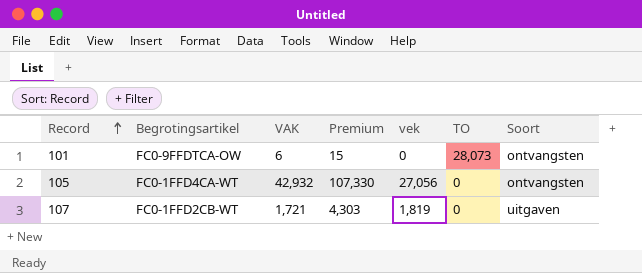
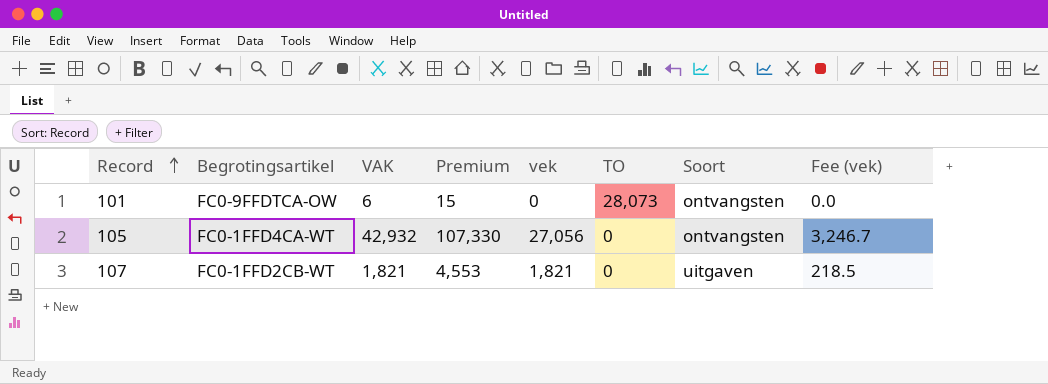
column Fee (vek) | formula: none -> [vek] * 0.12
107 | VAK: 1,721 -> 1,821
107 | Premium: 4,303 -> 4,553
107 | vek: 1,819 -> 1,821

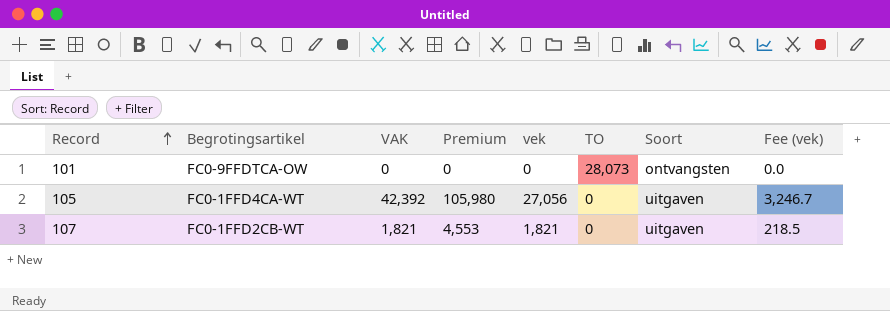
101 | VAK: 6 -> 0
101 | Premium: 15 -> 0
105 | VAK: 42,932 -> 42,392
105 | Premium: 107,330 -> 105,980
105 | Soort: ontvangsten -> uitgaven

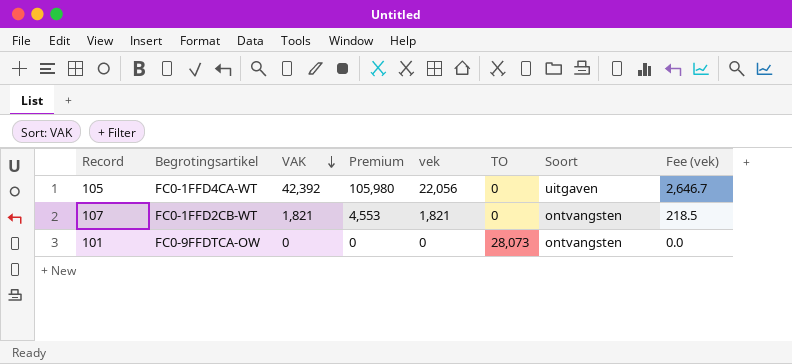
row order: Record ascending -> VAK descending
105 | vek: 27,056 -> 22,056
105 | Fee (vek): 3,246.7 -> 2,646.7
107 | Soort: uitgaven -> ontvangsten

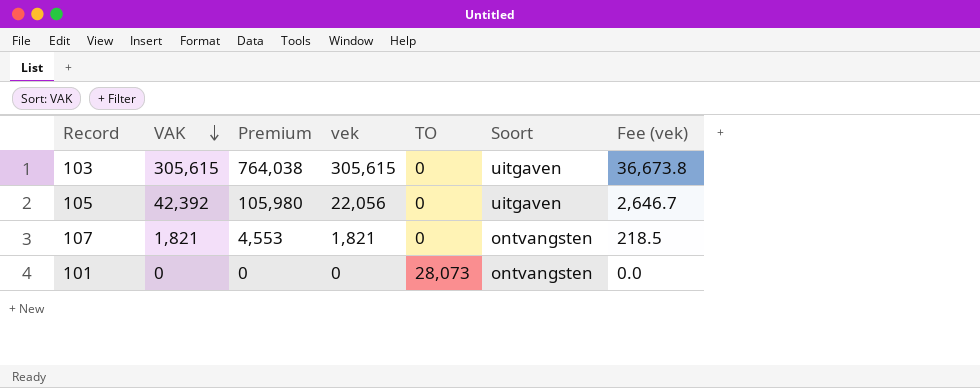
column Begrotingsartikel | position: 2 -> none
row 103: none -> 305,615 | 764,038 | 305,615 | 0 | uitgaven | 36,673.8

